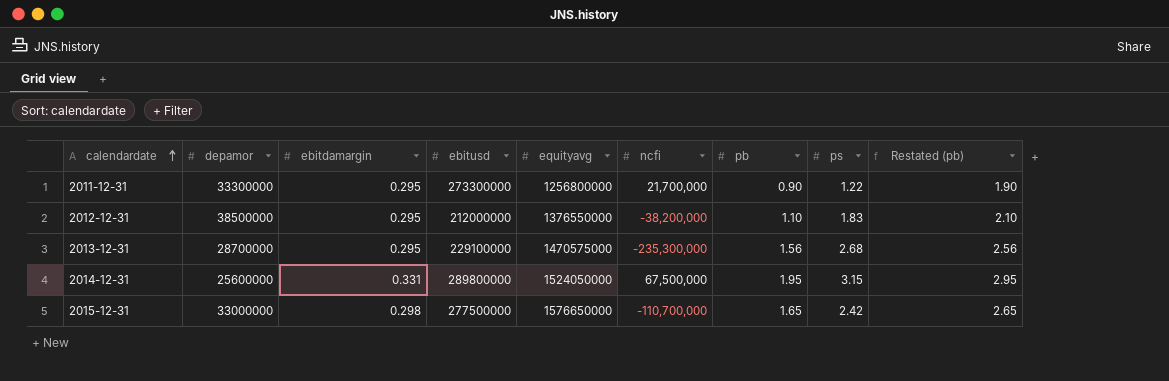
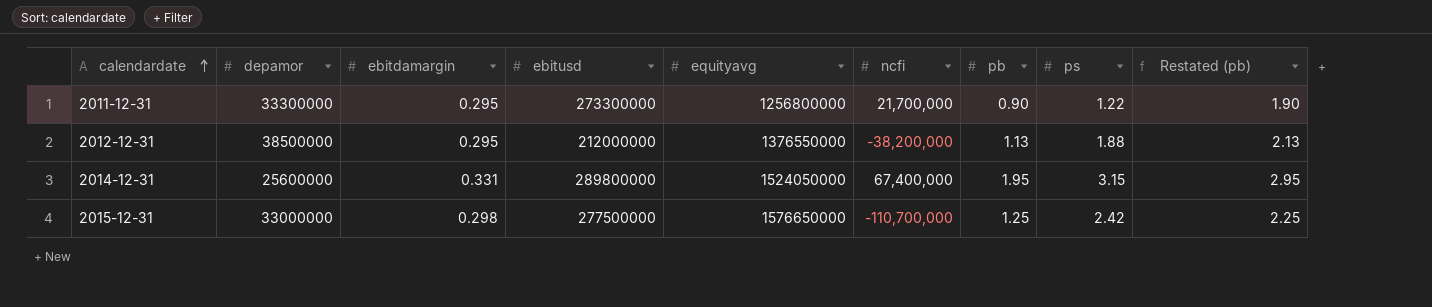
row 2013-12-31: 28700000 | 0.295 | 229100000 | 1470575000 | -235,300,000 | 1.56 | 2.68 | 2.56 -> none
2012-12-31 | pb: 1.10 -> 1.13
2012-12-31 | ps: 1.83 -> 1.88
2012-12-31 | Restated (pb): 2.10 -> 2.13
2014-12-31 | ncfi: 67,500,000 -> 67,400,000
2015-12-31 | pb: 1.65 -> 1.25
2015-12-31 | Restated (pb): 2.65 -> 2.25

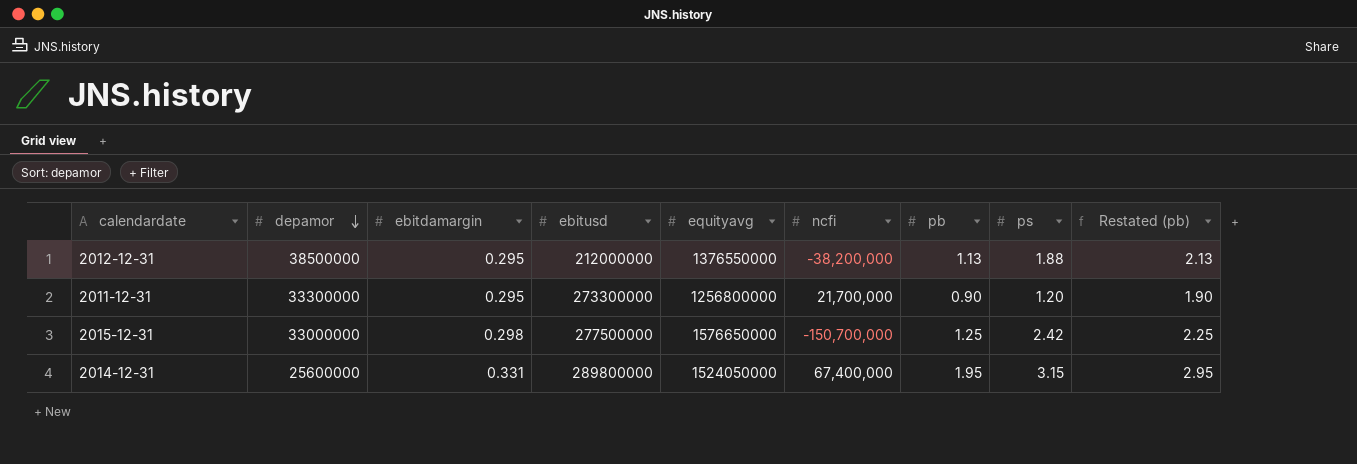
row order: calendardate ascending -> depamor descending
2011-12-31 | ps: 1.22 -> 1.20
2015-12-31 | ncfi: -110,700,000 -> -150,700,000

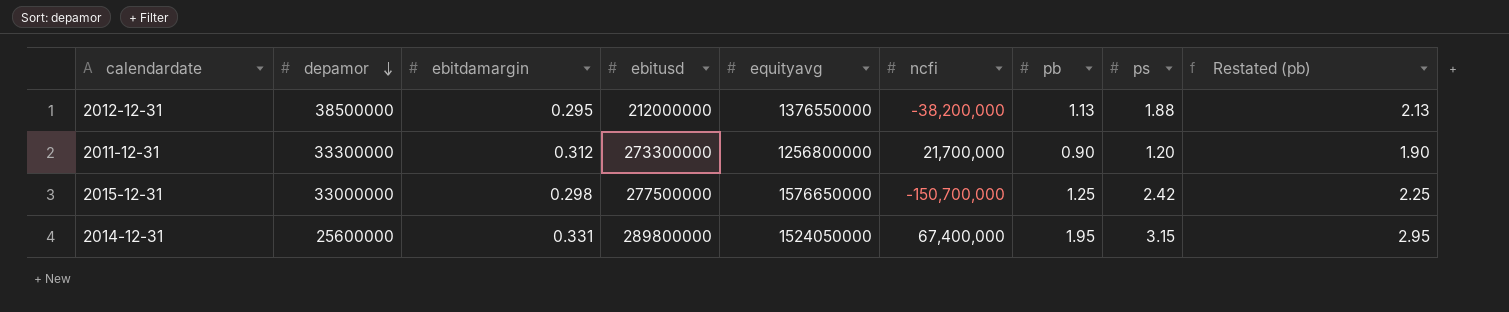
2011-12-31 | ebitdamargin: 0.295 -> 0.312

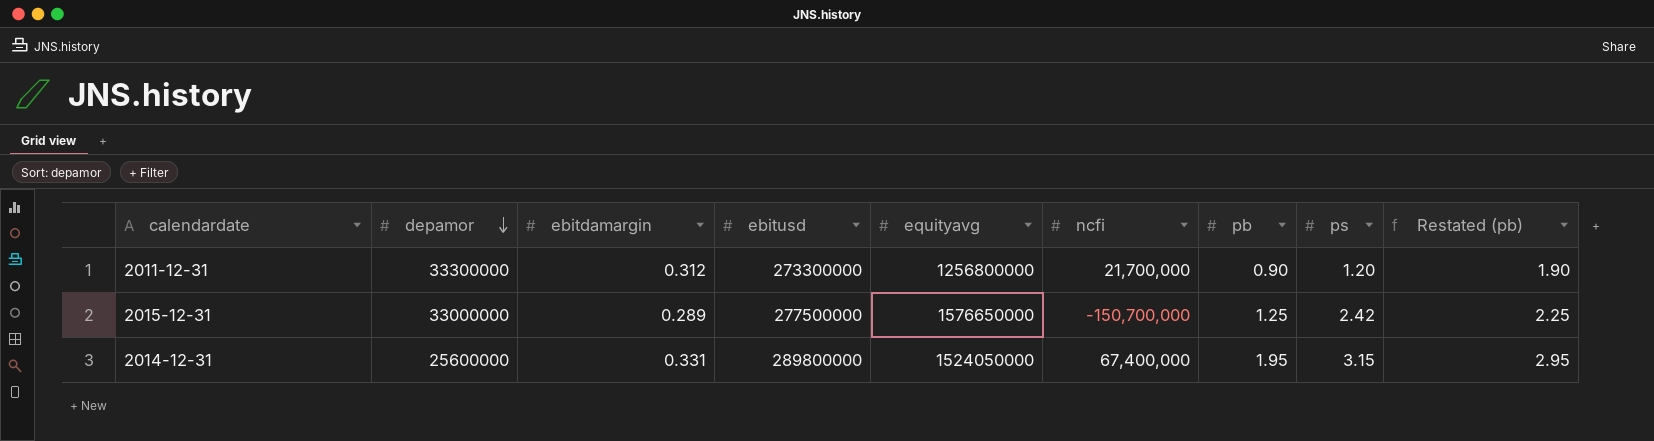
row 2012-12-31: 38500000 | 0.295 | 212000000 | 1376550000 | -38,200,000 | 1.13 | 1.88 | 2.13 -> none
2015-12-31 | ebitdamargin: 0.298 -> 0.289

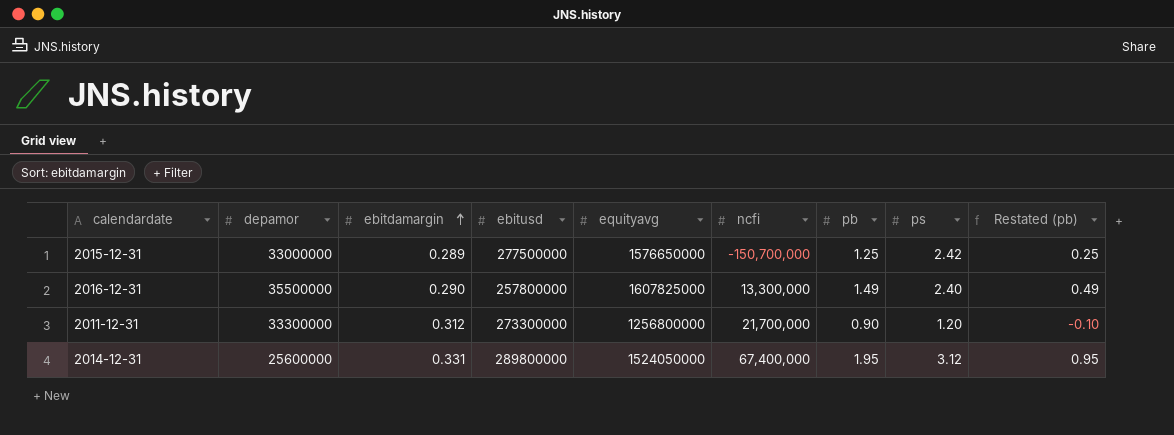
row order: depamor descending -> ebitdamargin ascending
column Restated (pb) | formula: [pb] + 1 -> [pb] - 1
row 2016-12-31: none -> 35500000 | 0.290 | 257800000 | 1607825000 | 13,300,000 | 1.49 | 2.40 | 0.49
2014-12-31 | ps: 3.15 -> 3.12

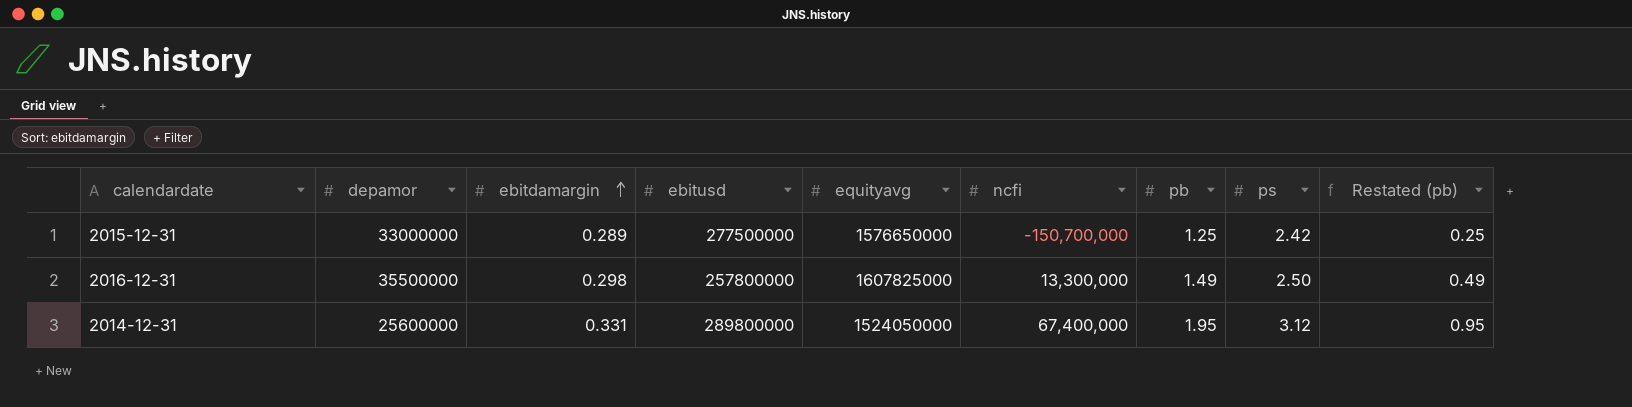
row 2011-12-31: 33300000 | 0.312 | 273300000 | 1256800000 | 21,700,000 | 0.90 | 1.20 | -0.10 -> none
2016-12-31 | ebitdamargin: 0.290 -> 0.298
2016-12-31 | ps: 2.40 -> 2.50

